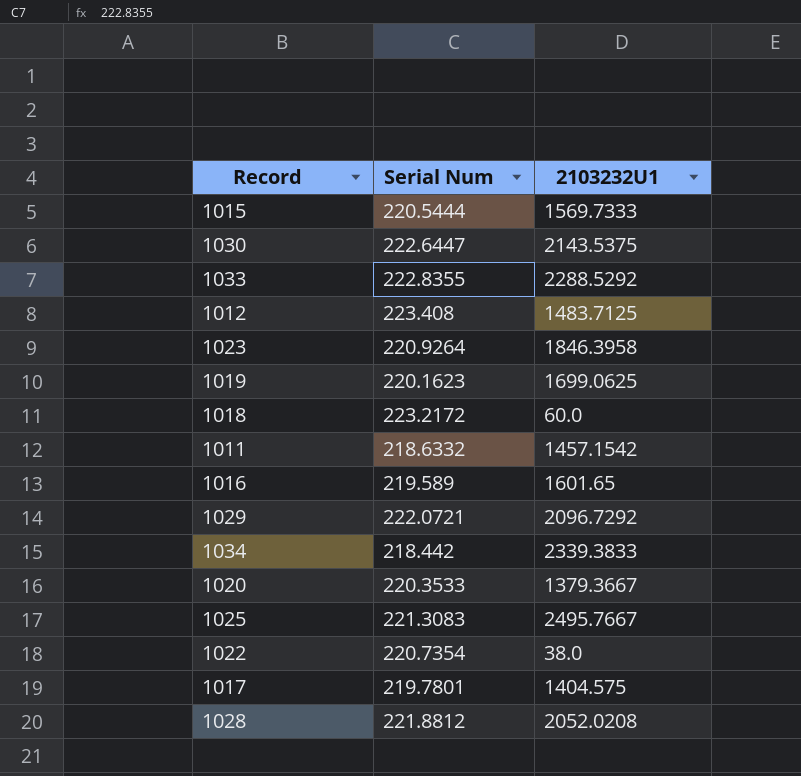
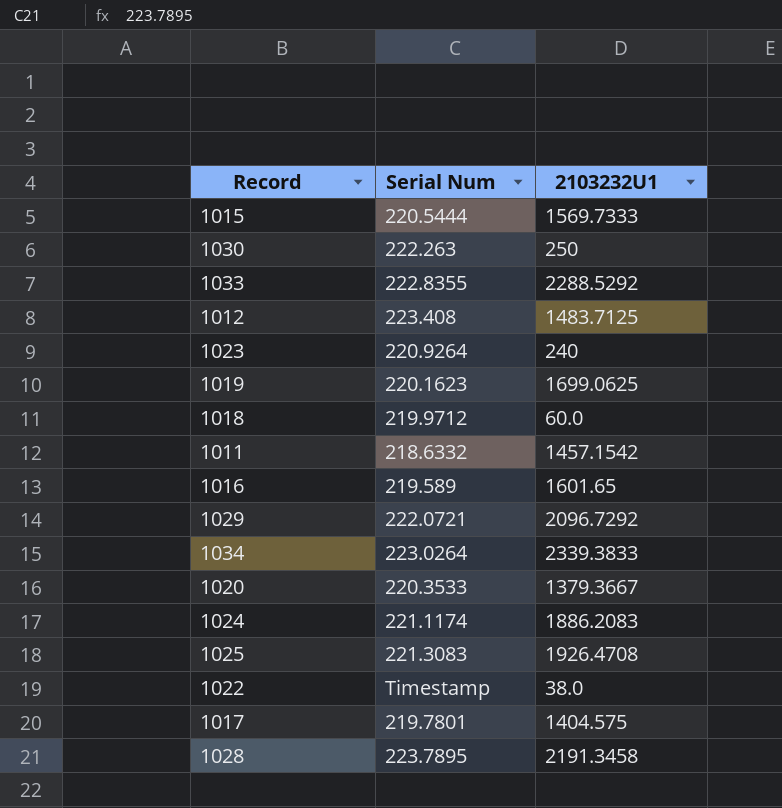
1030 | Serial Num: 222.6447 -> 222.263
1030 | 2103232U1: 2143.5375 -> 250
1023 | 2103232U1: 1846.3958 -> 240
1018 | Serial Num: 223.2172 -> 219.9712
1034 | Serial Num: 218.442 -> 223.0264
row 1024: none -> 221.1174 | 1886.2083
1025 | 2103232U1: 2495.7667 -> 1926.4708
1022 | Serial Num: 220.7354 -> Timestamp
1028 | Serial Num: 221.8812 -> 223.7895
1028 | 2103232U1: 2052.0208 -> 2191.3458

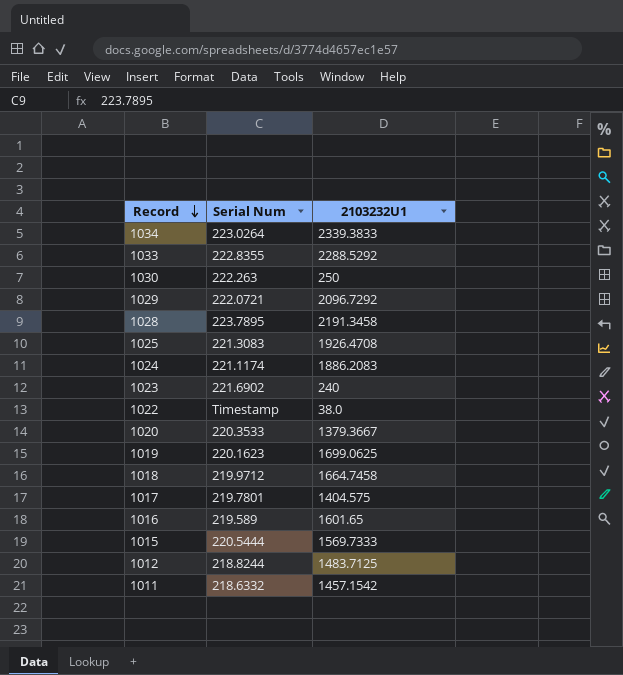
row order: none -> Record descending
1023 | Serial Num: 220.9264 -> 221.6902
1018 | 2103232U1: 60.0 -> 1664.7458
1012 | Serial Num: 223.408 -> 218.8244

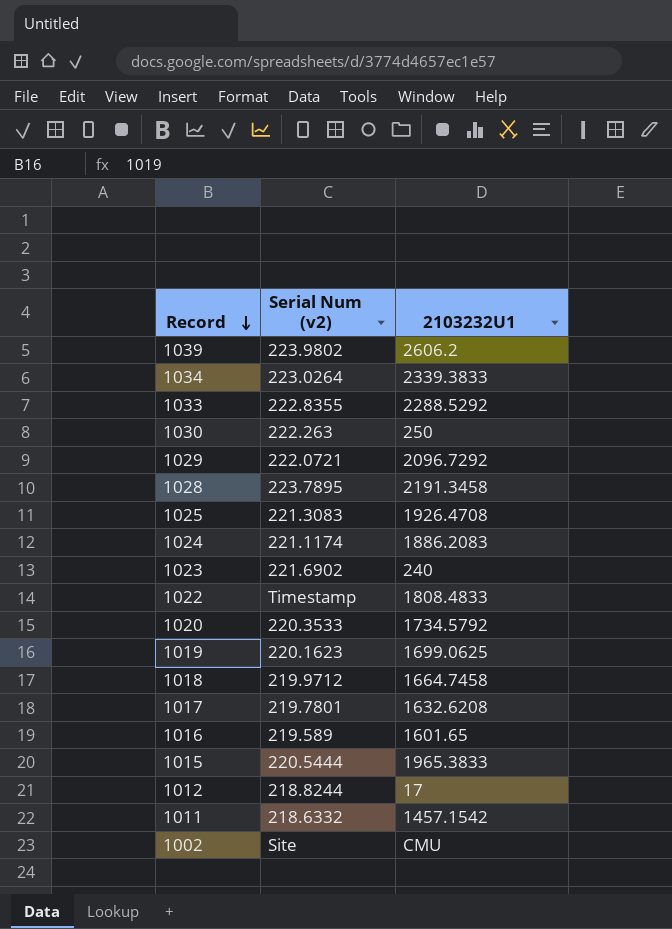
column name: Serial Num -> Serial Num (v2)
row 1039: none -> 223.9802 | 2606.2
1022 | 2103232U1: 38.0 -> 1808.4833
1020 | 2103232U1: 1379.3667 -> 1734.5792
1017 | 2103232U1: 1404.575 -> 1632.6208
1015 | 2103232U1: 1569.7333 -> 1965.3833
1012 | 2103232U1: 1483.7125 -> 17
row 1002: none -> Site | CMU

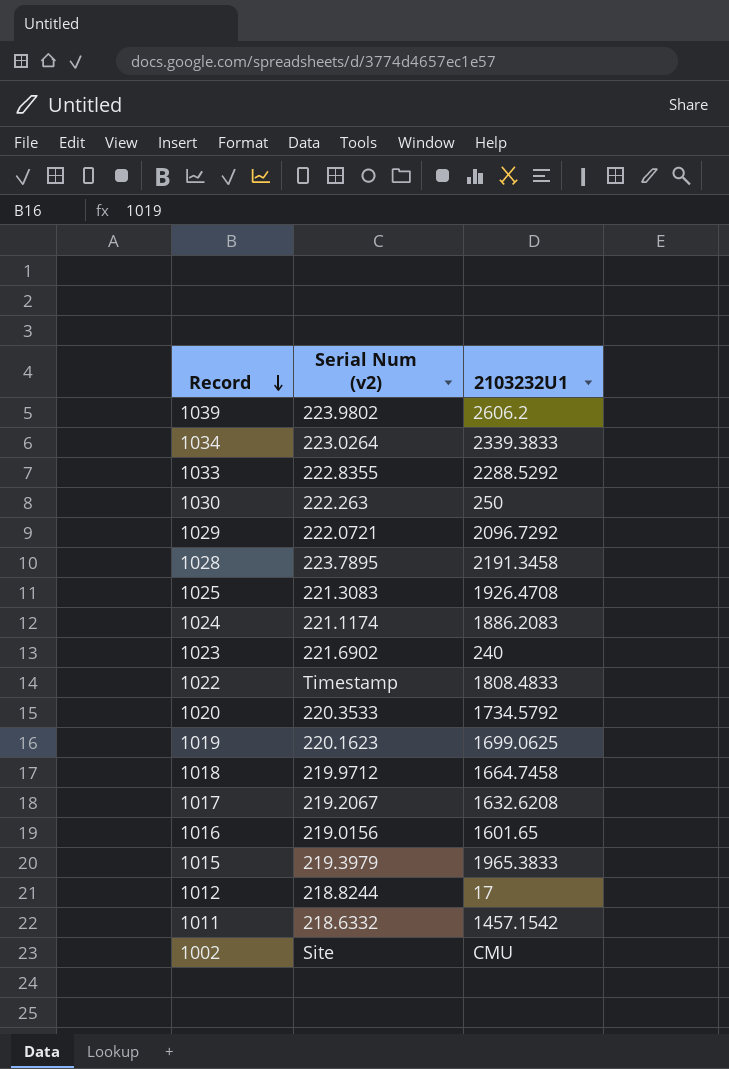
1017 | Serial Num (v2): 219.7801 -> 219.2067
1016 | Serial Num (v2): 219.589 -> 219.0156
1015 | Serial Num (v2): 220.5444 -> 219.3979

